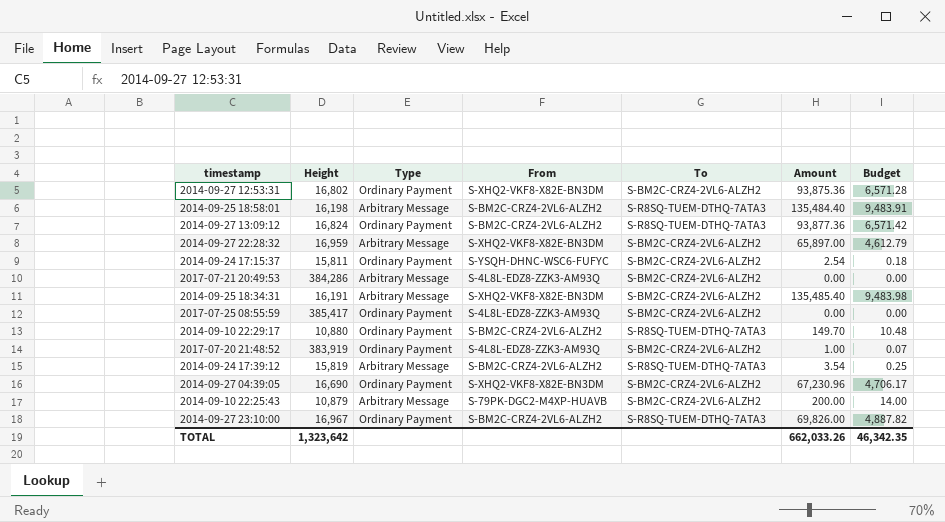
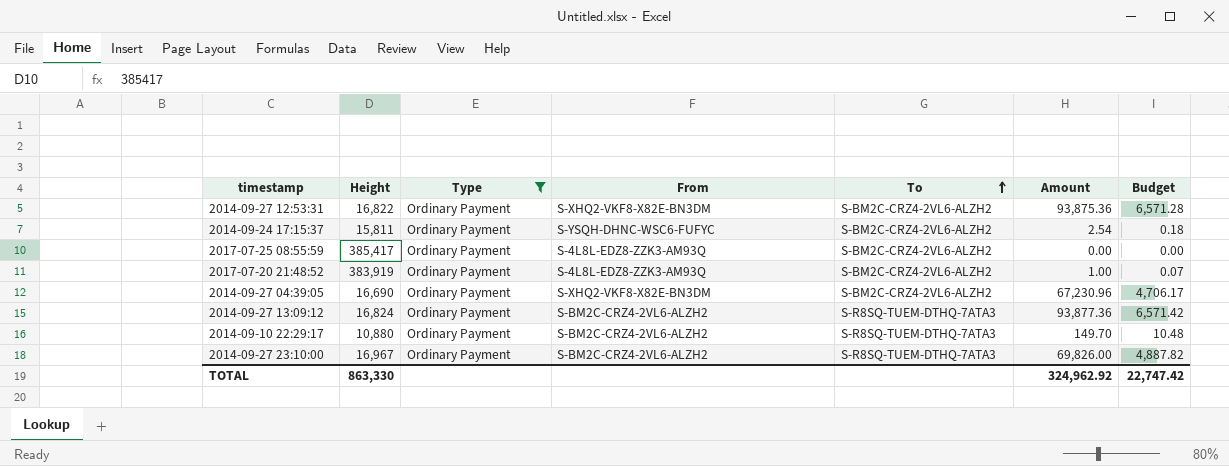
filter: none -> Type = Ordinary Payment
row order: none -> To ascending
2014-09-27 12:53:31 | Height: 16,802 -> 16,822
TOTAL | Height: 1,323,642 -> 863,330
TOTAL | Amount: 662,033.26 -> 324,962.92
TOTAL | Budget: 46,342.35 -> 22,747.42

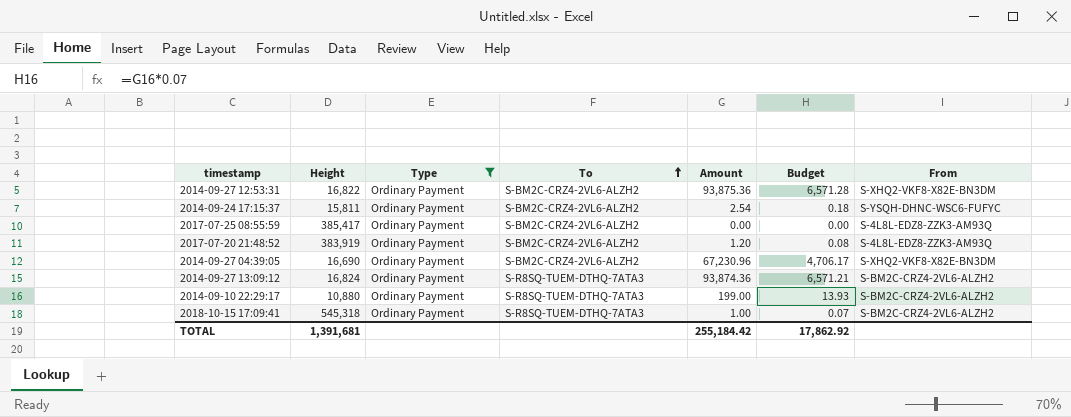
column From | position: 4 -> 7
row 2014-09-27 23:10:00: 16,967 | Ordinary Payment | S-BM2C-CRZ4-2VL6-ALZH2 | S-R8SQ-TUEM-DTHQ-7ATA3 | 69,826.00 | 4,887.82 -> none
2017-07-20 21:48:52 | Amount: 1.00 -> 1.20
2017-07-20 21:48:52 | Budget: 0.07 -> 0.08
2014-09-27 13:09:12 | Amount: 93,877.36 -> 93,874.36
2014-09-27 13:09:12 | Budget: 6,571.42 -> 6,571.21
2014-09-10 22:29:17 | Amount: 149.70 -> 199.00
2014-09-10 22:29:17 | Budget: 10.48 -> 13.93
row 2018-10-15 17:09:41: none -> 545,318 | Ordinary Payment | S-R8SQ-TUEM-DTHQ-7ATA3 | 1.00 | 0.07 | S-BM2C-CRZ4-2VL6-ALZH2
TOTAL | Height: 863,330 -> 1,391,681
TOTAL | Amount: 324,962.92 -> 255,184.42
TOTAL | Budget: 22,747.42 -> 17,862.92

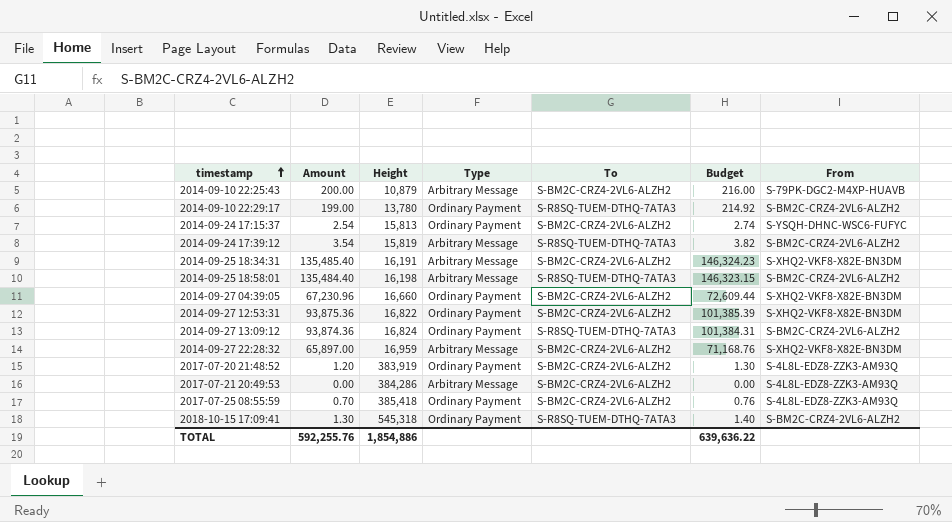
filter: Type = Ordinary Payment -> none
row order: To ascending -> timestamp ascending
column Amount | position: 5 -> 2
column Budget | formula: [Amount] * 0.07 -> [Amount] * 1.08
2014-09-10 22:29:17 | Height: 10,880 -> 13,780
2014-09-24 17:15:37 | Height: 15,811 -> 15,813
2014-09-27 04:39:05 | Height: 16,690 -> 16,660
2017-07-25 08:55:59 | Amount: 0.00 -> 0.70
2017-07-25 08:55:59 | Height: 385,417 -> 385,418
2018-10-15 17:09:41 | Amount: 1.00 -> 1.30
TOTAL | Amount: 255,184.42 -> 592,255.76
TOTAL | Height: 1,391,681 -> 1,854,886
TOTAL | Budget: 17,862.92 -> 639,636.22

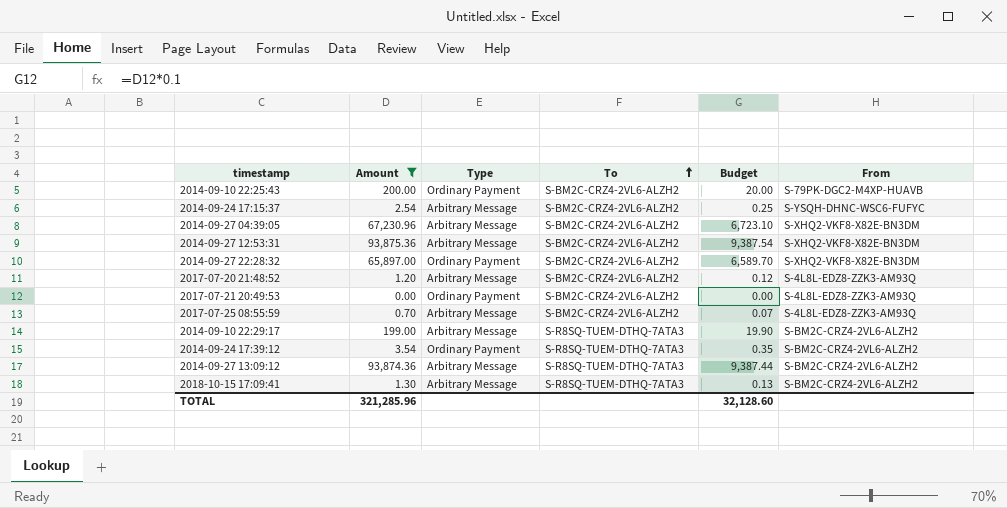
filter: none -> Amount <= 93,875.36
row order: timestamp ascending -> To ascending
column Height | position: 3 -> none
column Budget | formula: [Amount] * 1.08 -> [Amount] * 0.1
2014-09-10 22:25:43 | Type: Arbitrary Message -> Ordinary Payment
2014-09-24 17:15:37 | Type: Ordinary Payment -> Arbitrary Message
2014-09-27 04:39:05 | Type: Ordinary Payment -> Arbitrary Message
2014-09-27 12:53:31 | Type: Ordinary Payment -> Arbitrary Message
2014-09-27 22:28:32 | Type: Arbitrary Message -> Ordinary Payment
2017-07-20 21:48:52 | Type: Ordinary Payment -> Arbitrary Message
2017-07-21 20:49:53 | Type: Arbitrary Message -> Ordinary Payment
2017-07-25 08:55:59 | Type: Ordinary Payment -> Arbitrary Message
2014-09-10 22:29:17 | Type: Ordinary Payment -> Arbitrary Message
2014-09-24 17:39:12 | Type: Arbitrary Message -> Ordinary Payment
2014-09-27 13:09:12 | Type: Ordinary Payment -> Arbitrary Message
2018-10-15 17:09:41 | Type: Ordinary Payment -> Arbitrary Message
TOTAL | Amount: 592,255.76 -> 321,285.96
TOTAL | Budget: 639,636.22 -> 32,128.60

